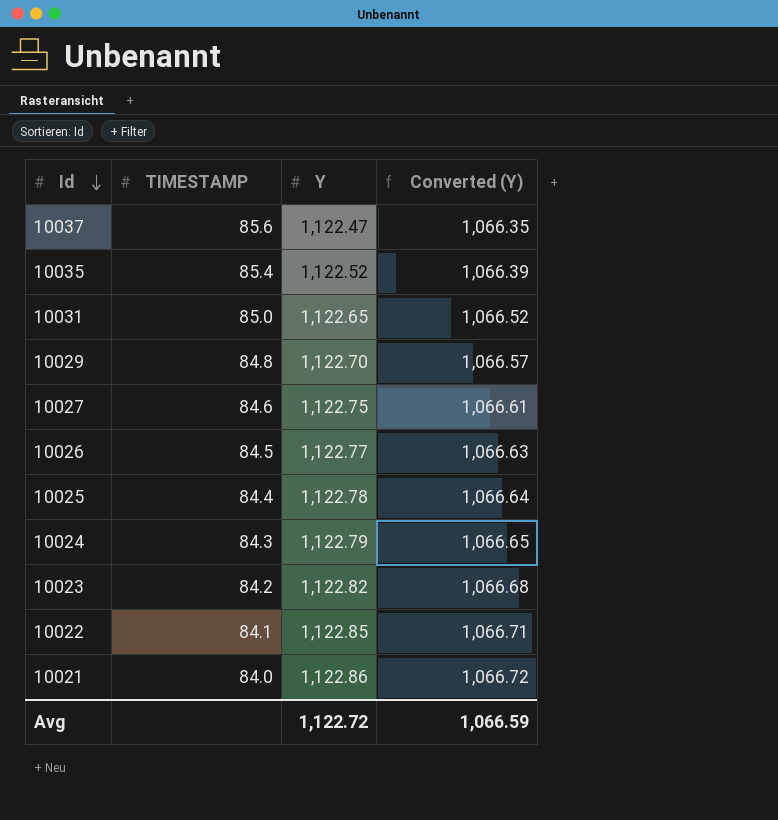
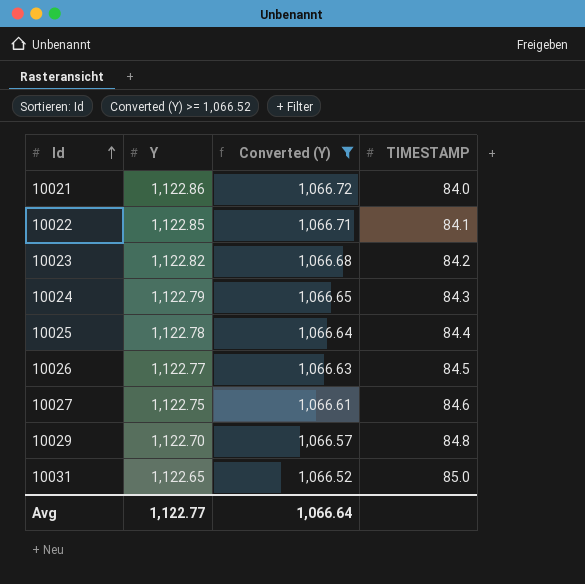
filter: none -> Converted (Y) >= 1,066.52
row order: Id descending -> Id ascending
column TIMESTAMP | position: 2 -> 4
Avg | Y: 1,122.72 -> 1,122.77
Avg | Converted (Y): 1,066.59 -> 1,066.64

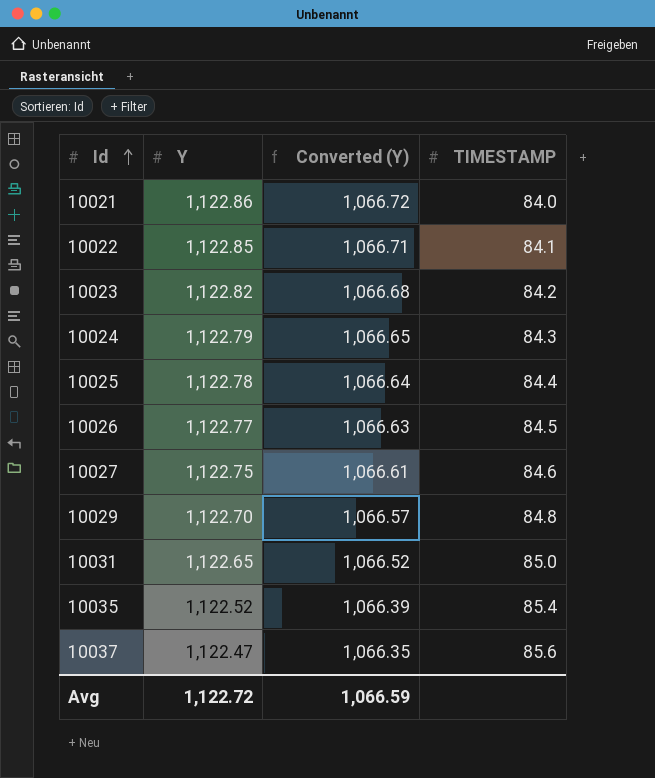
filter: Converted (Y) >= 1,066.52 -> none
Avg | Y: 1,122.77 -> 1,122.72
Avg | Converted (Y): 1,066.64 -> 1,066.59

